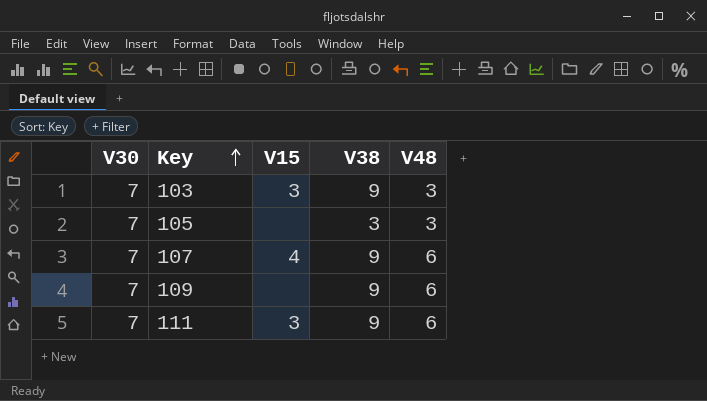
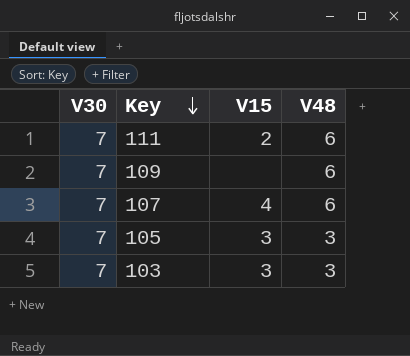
row order: Key ascending -> Key descending
column V38 | position: 4 -> none
111 | V15: 3 -> 2
105 | V15: none -> 3

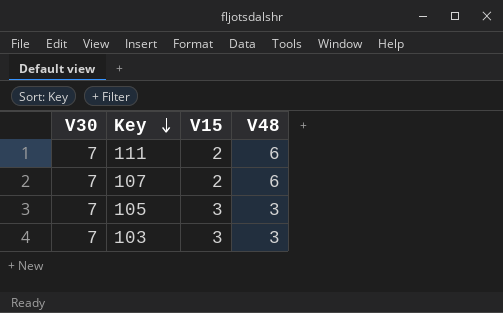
row 109: 7 | none | 6 -> none
107 | V15: 4 -> 2

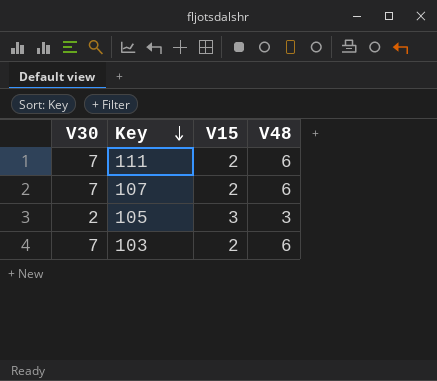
105 | V30: 7 -> 2
103 | V15: 3 -> 2
103 | V48: 3 -> 6

